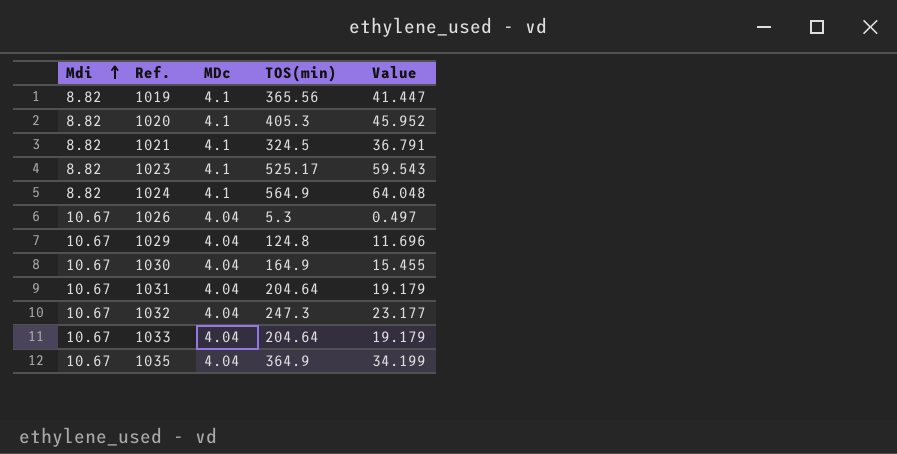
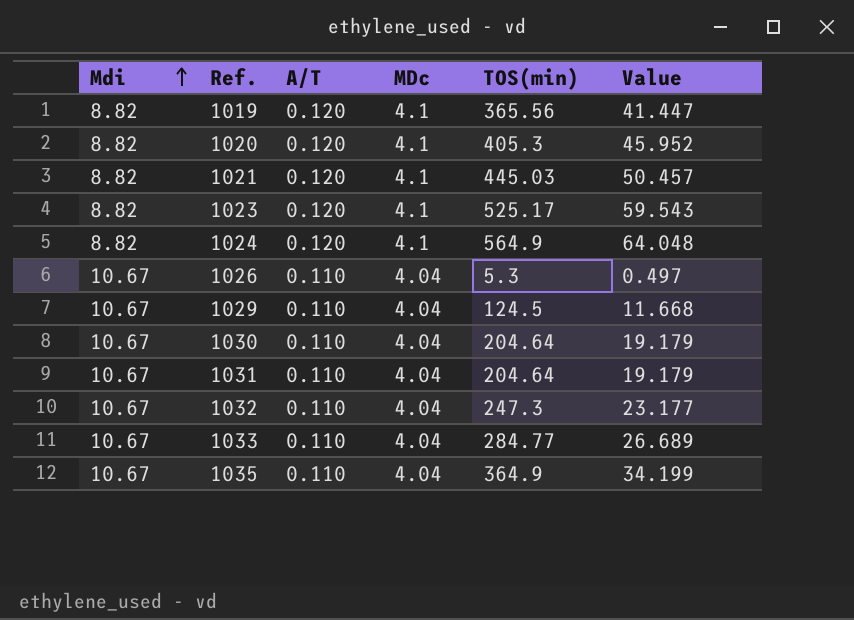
column A/T | position: none -> 3
1021 | TOS(min): 324.5 -> 445.03
1021 | Value: 36.791 -> 50.457
1029 | TOS(min): 124.8 -> 124.5
1029 | Value: 11.696 -> 11.668
1030 | TOS(min): 164.9 -> 204.64
1030 | Value: 15.455 -> 19.179
1033 | TOS(min): 204.64 -> 284.77
1033 | Value: 19.179 -> 26.689

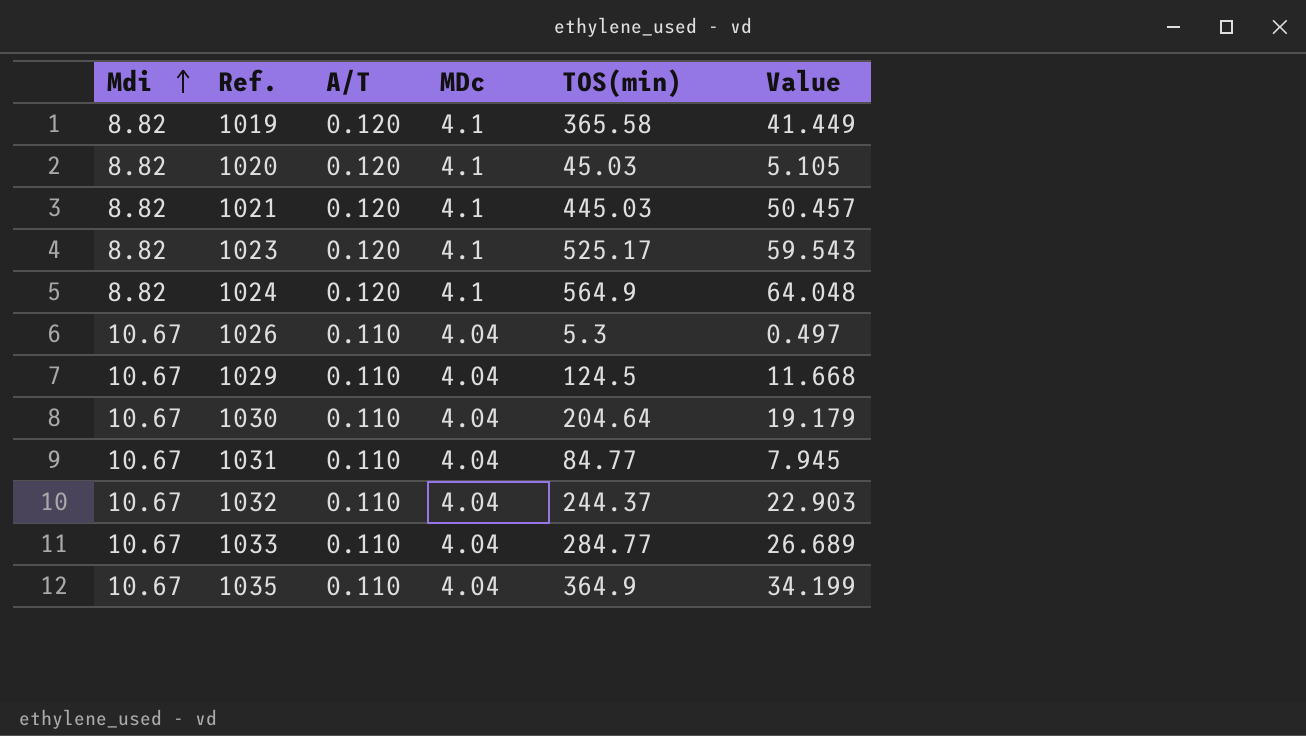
1019 | TOS(min): 365.56 -> 365.58
1019 | Value: 41.447 -> 41.449
1020 | TOS(min): 405.3 -> 45.03
1020 | Value: 45.952 -> 5.105
1031 | TOS(min): 204.64 -> 84.77
1031 | Value: 19.179 -> 7.945
1032 | TOS(min): 247.3 -> 244.37
1032 | Value: 23.177 -> 22.903

